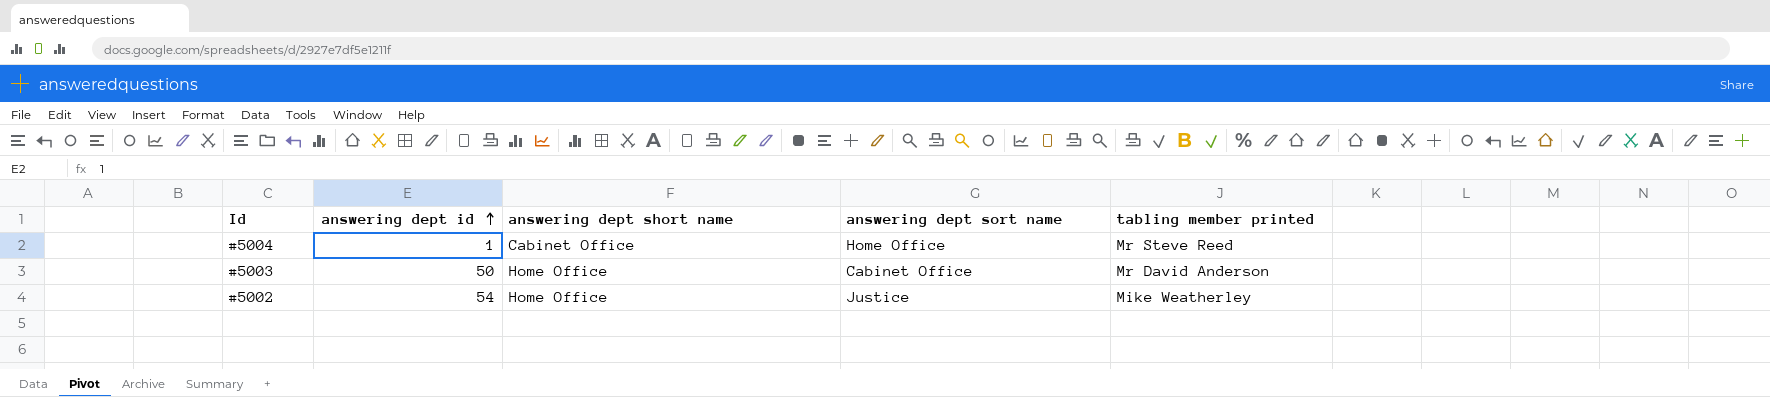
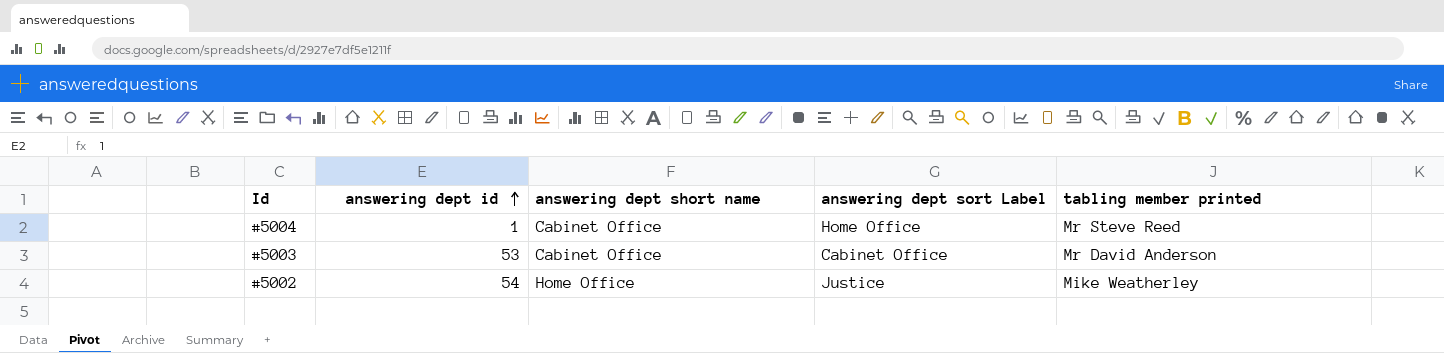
column name: answering dept sort name -> answering dept sort Label
#5003 | answering dept id: 50 -> 53
#5003 | answering dept short name: Home Office -> Cabinet Office

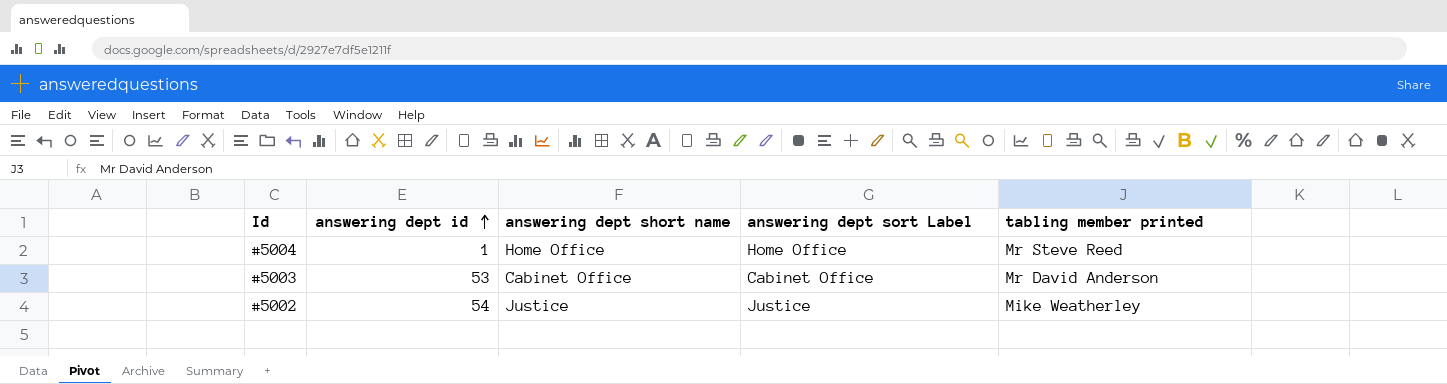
#5004 | answering dept short name: Cabinet Office -> Home Office
#5002 | answering dept short name: Home Office -> Justice

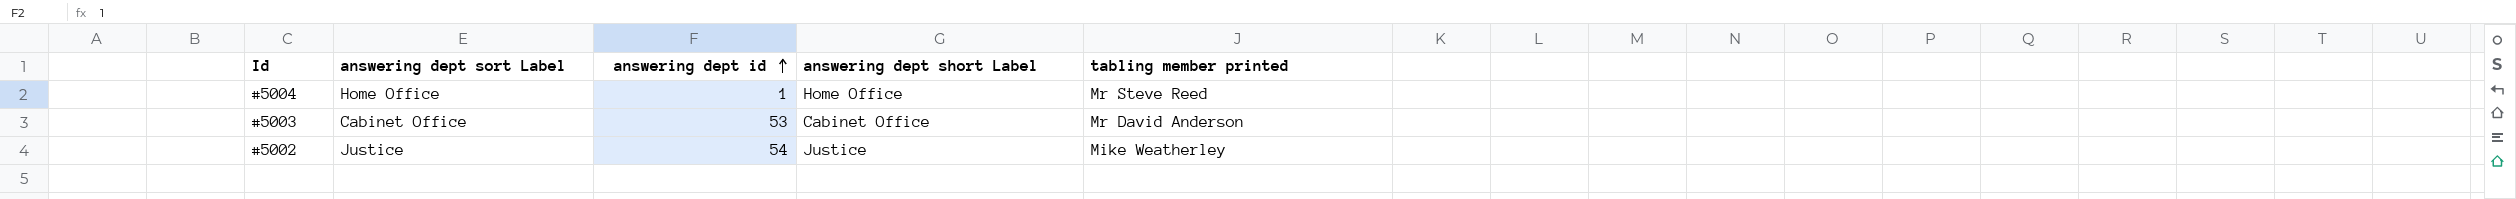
column answering dept sort Label | position: 4 -> 2
column name: answering dept short name -> answering dept short Label

